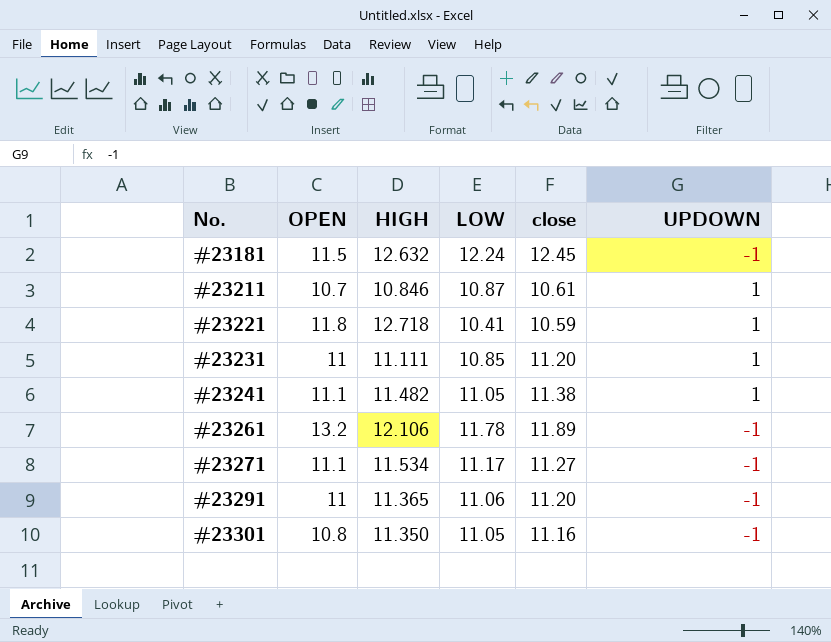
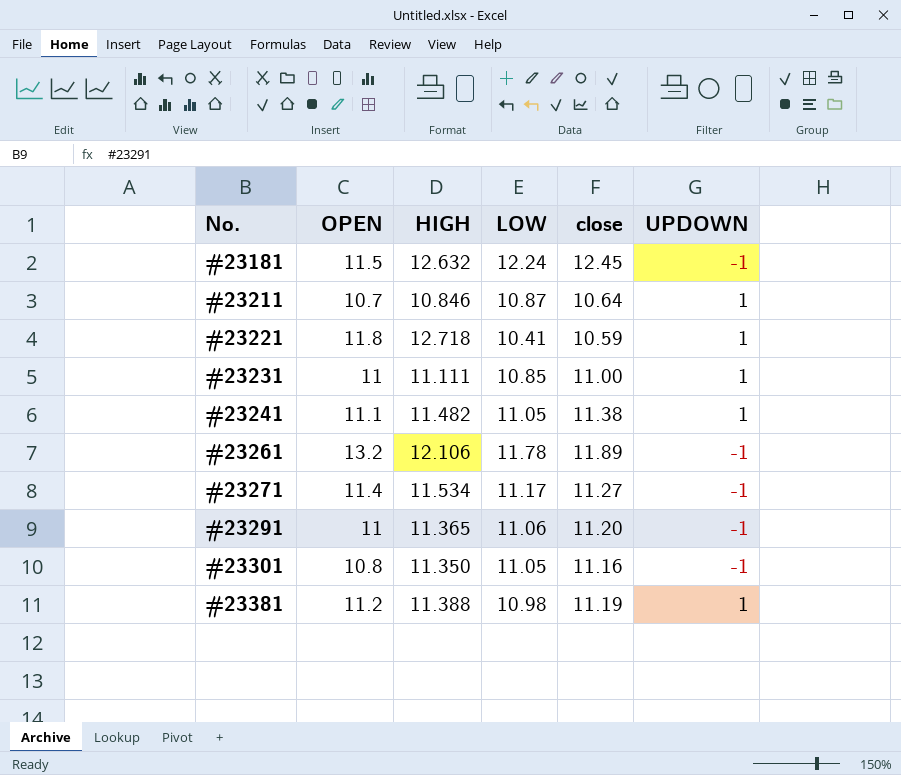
#23211 | close: 10.61 -> 10.64
#23231 | close: 11.20 -> 11.00
#23271 | OPEN: 11.1 -> 11.4
row #23381: none -> 11.2 | 11.388 | 10.98 | 11.19 | 1

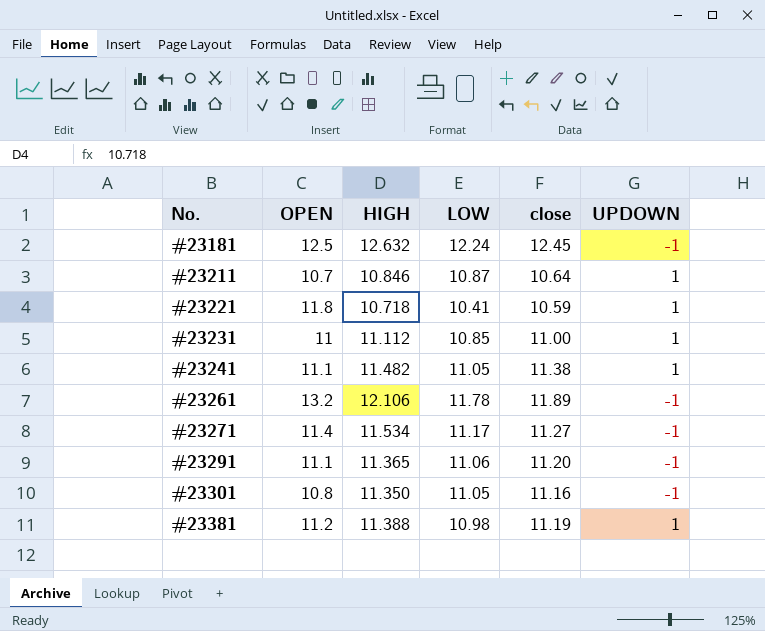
#23181 | OPEN: 11.5 -> 12.5
#23221 | HIGH: 12.718 -> 10.718
#23231 | HIGH: 11.111 -> 11.112
#23291 | OPEN: 11 -> 11.1

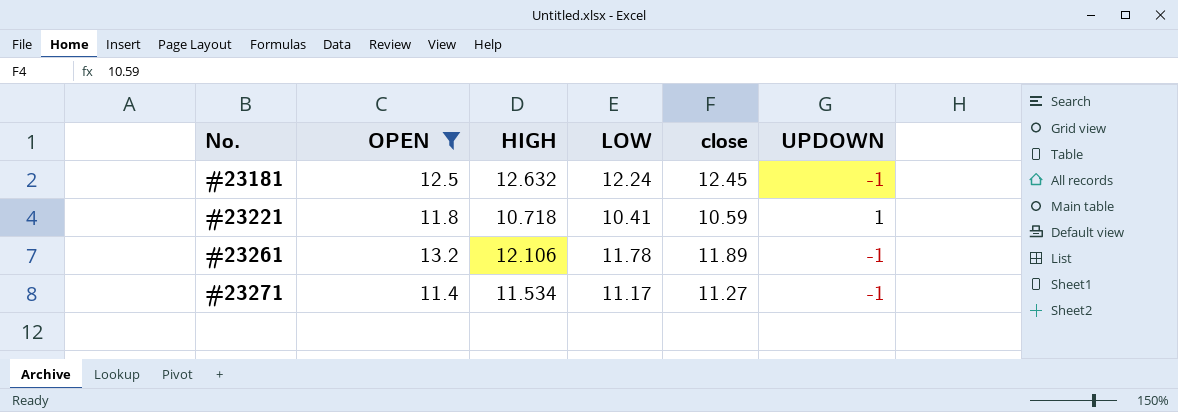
filter: none -> OPEN >= 11.4

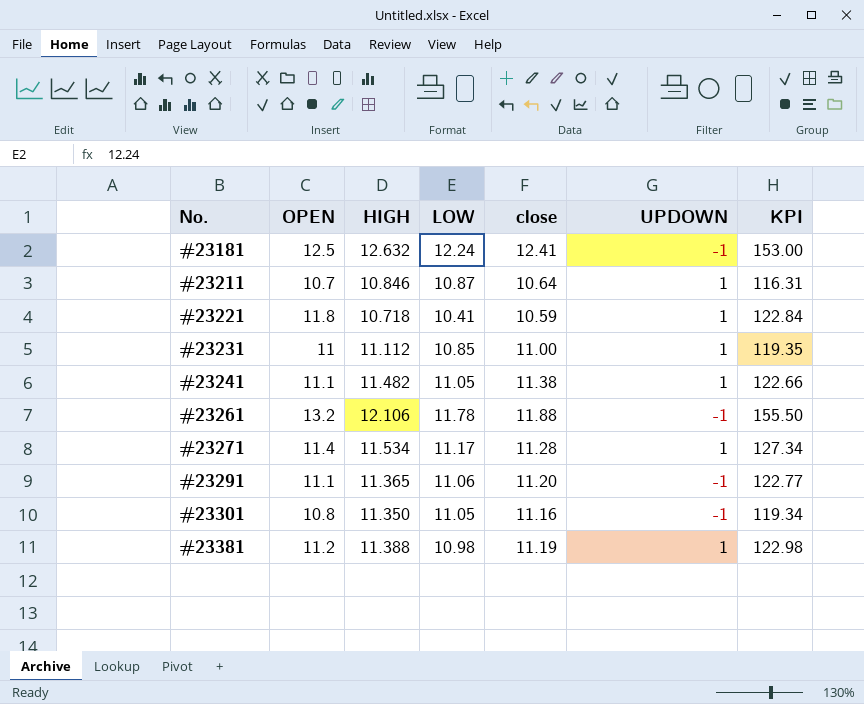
filter: OPEN >= 11.4 -> none
column KPI | formula: none -> [OPEN] * [LOW]
#23181 | close: 12.45 -> 12.41
#23261 | close: 11.89 -> 11.88
#23271 | close: 11.27 -> 11.28
#23271 | UPDOWN: -1 -> 1

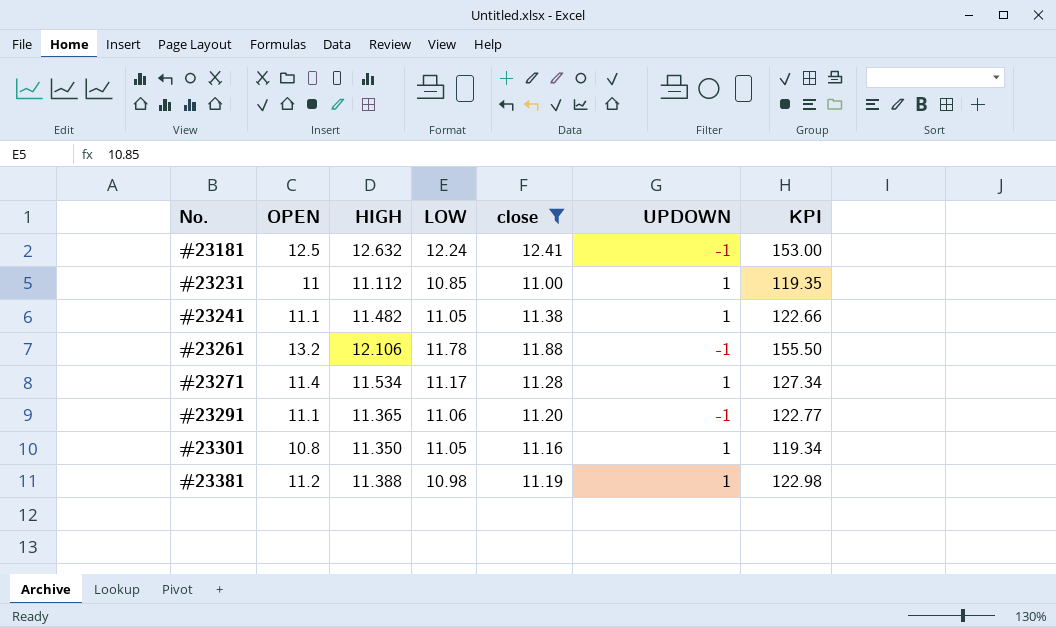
filter: none -> close >= 11.00
#23301 | UPDOWN: -1 -> 1

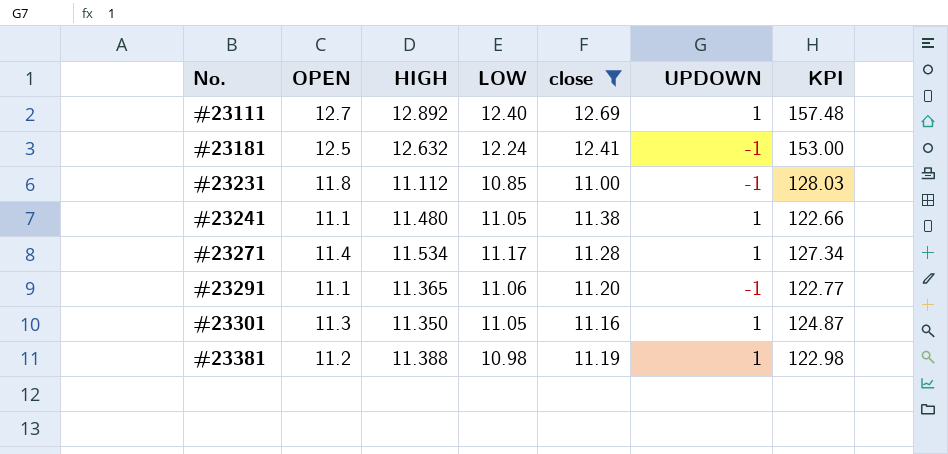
row #23261: 13.2 | 12.106 | 11.78 | 11.88 | -1 | 155.50 -> none
row #23111: none -> 12.7 | 12.892 | 12.40 | 12.69 | 1 | 157.48
#23231 | OPEN: 11 -> 11.8
#23231 | UPDOWN: 1 -> -1
#23231 | KPI: 119.35 -> 128.03
#23241 | HIGH: 11.482 -> 11.480
#23301 | OPEN: 10.8 -> 11.3
#23301 | KPI: 119.34 -> 124.87

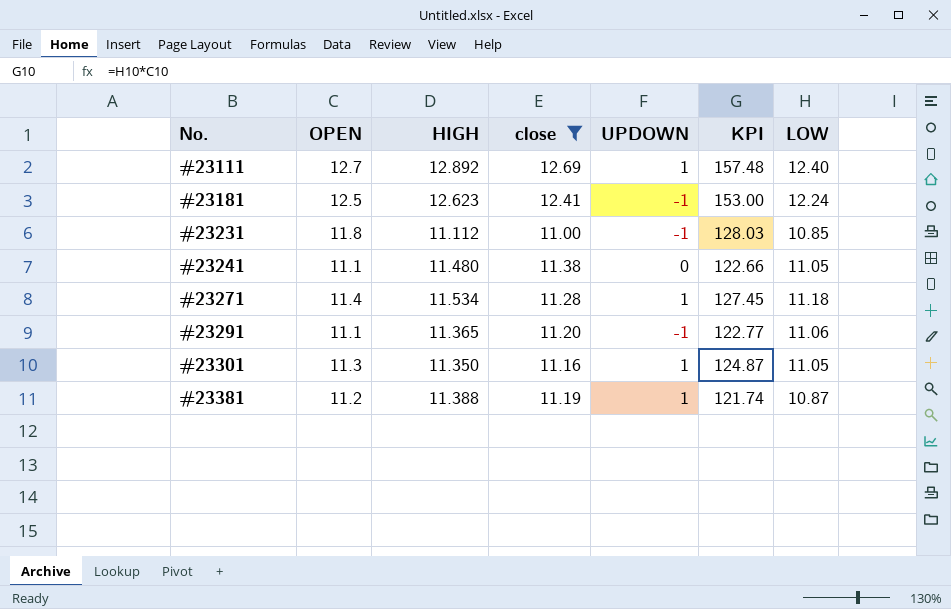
column LOW | position: 4 -> 7
#23181 | HIGH: 12.632 -> 12.623
#23241 | UPDOWN: 1 -> 0
#23271 | KPI: 127.34 -> 127.45
#23271 | LOW: 11.17 -> 11.18
#23381 | KPI: 122.98 -> 121.74
#23381 | LOW: 10.98 -> 10.87

